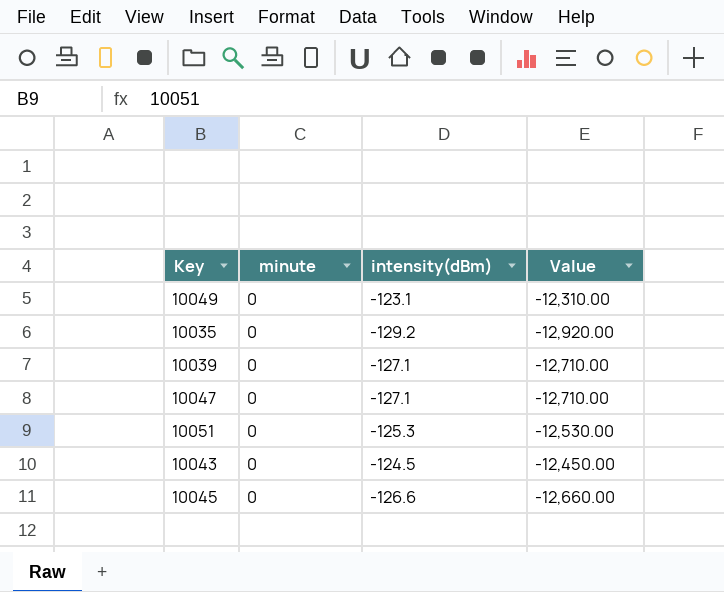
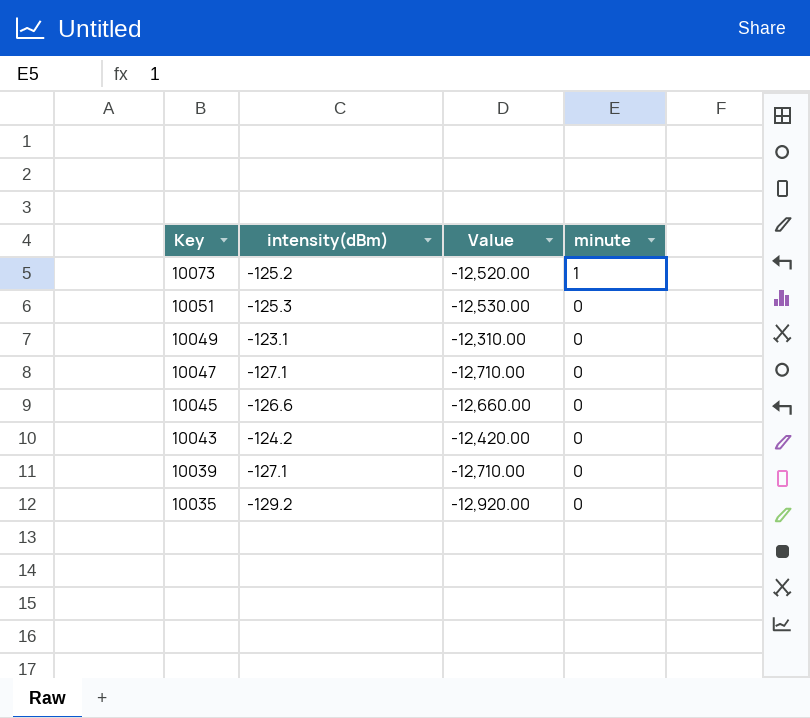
row order: none -> Key descending
column minute | position: 2 -> 4
row 10073: none -> -125.2 | -12,520.00 | 1
10043 | intensity(dBm): -124.5 -> -124.2
10043 | Value: -12,450.00 -> -12,420.00

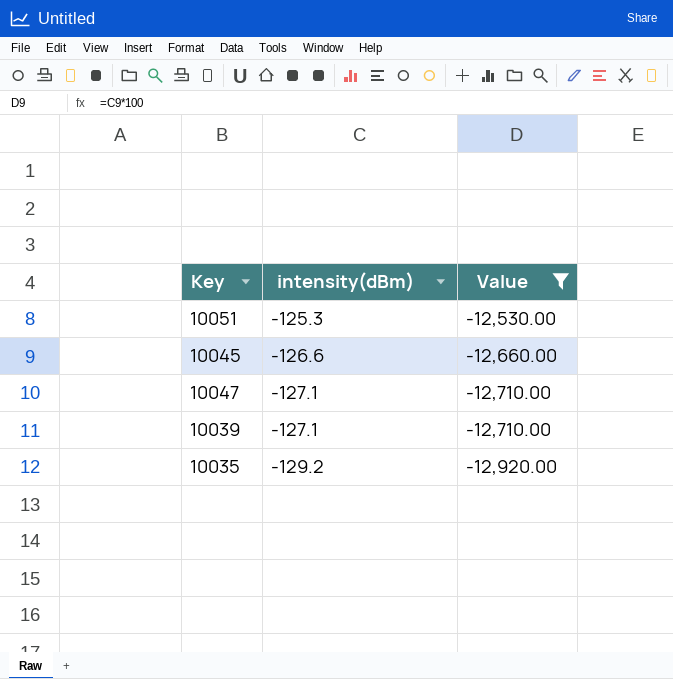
filter: none -> Value <= -12,530.00
row order: Key descending -> intensity(dBm) descending
column minute | position: 4 -> none

